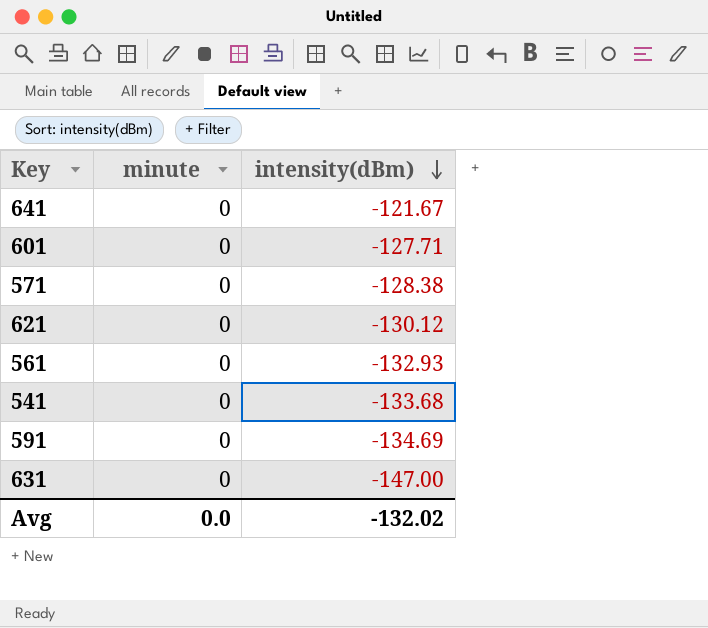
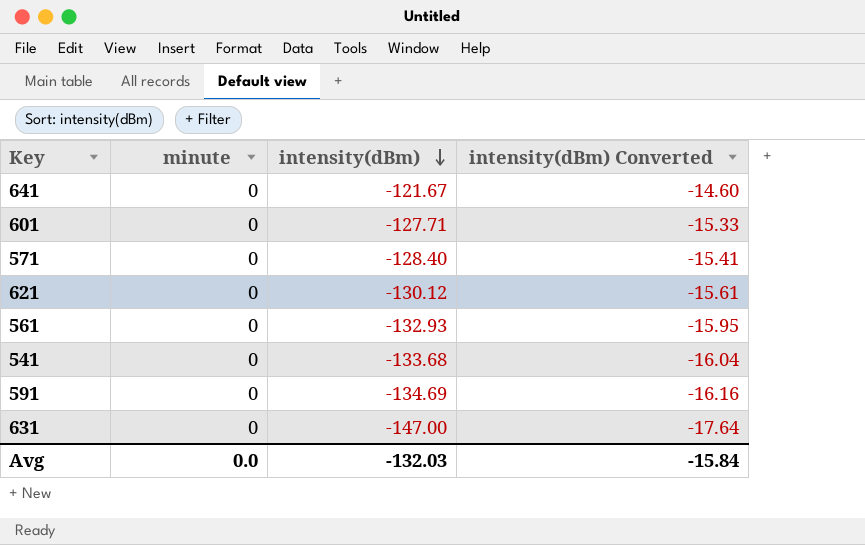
column intensity(dBm) Converted | formula: none -> [intensity(dBm)] * 0.12
571 | intensity(dBm): -128.38 -> -128.40
Avg | intensity(dBm): -132.02 -> -132.03

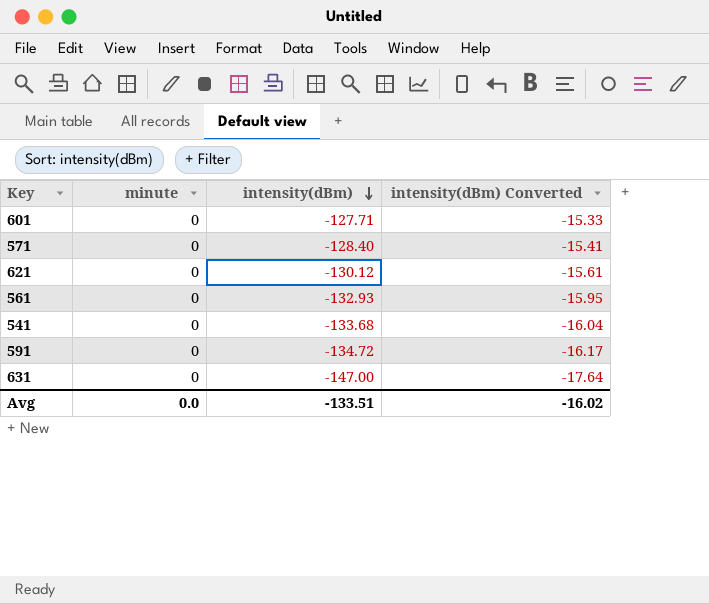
row 641: 0 | -121.67 | -14.60 -> none
591 | intensity(dBm): -134.69 -> -134.72
591 | intensity(dBm) Converted: -16.16 -> -16.17
Avg | intensity(dBm): -132.03 -> -133.51
Avg | intensity(dBm) Converted: -15.84 -> -16.02

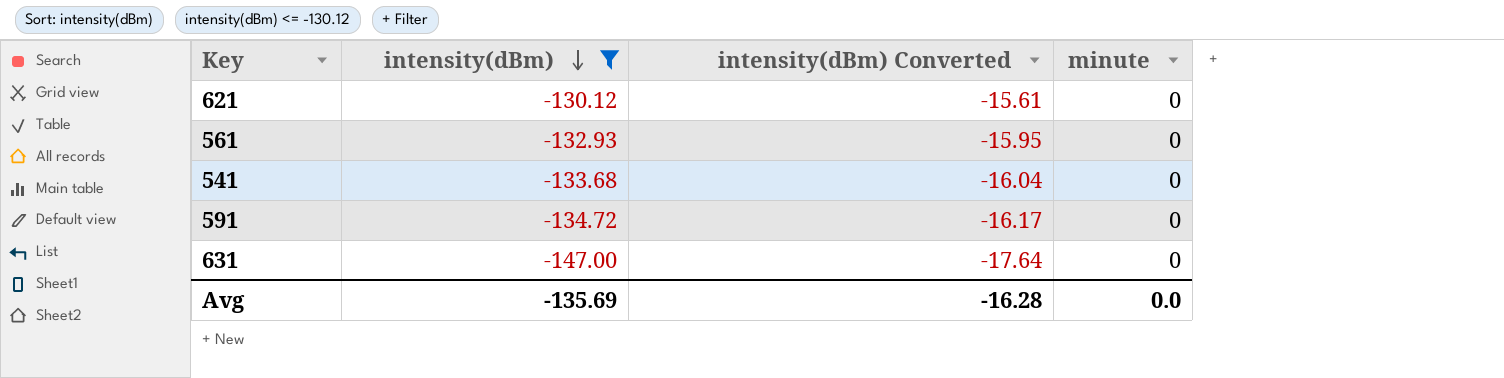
filter: none -> intensity(dBm) <= -130.12
column minute | position: 2 -> 4
Avg | intensity(dBm): -133.51 -> -135.69
Avg | intensity(dBm) Converted: -16.02 -> -16.28

